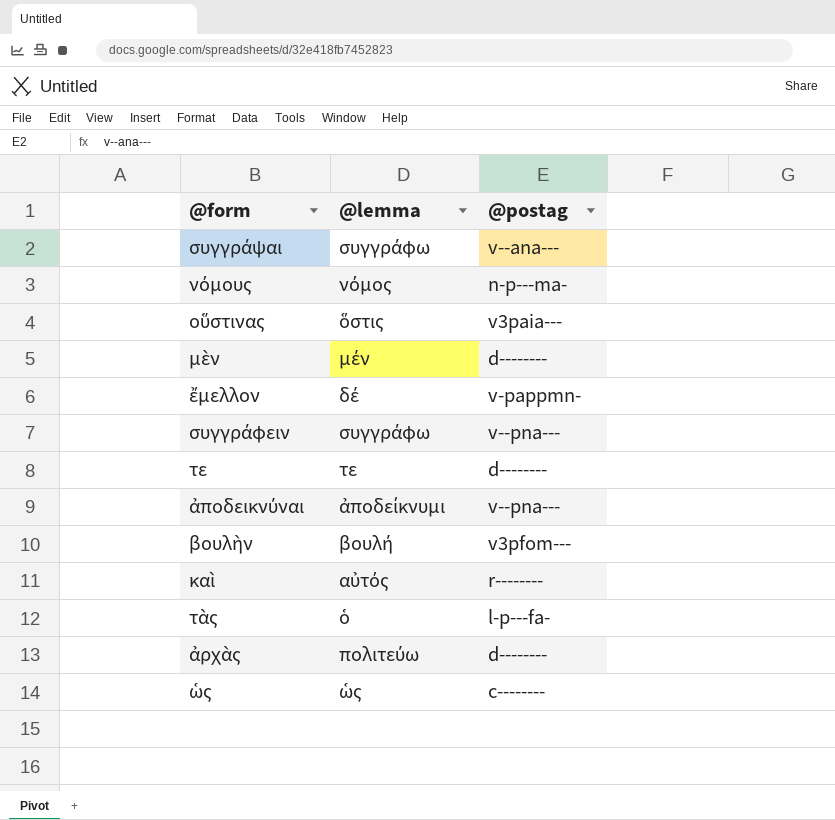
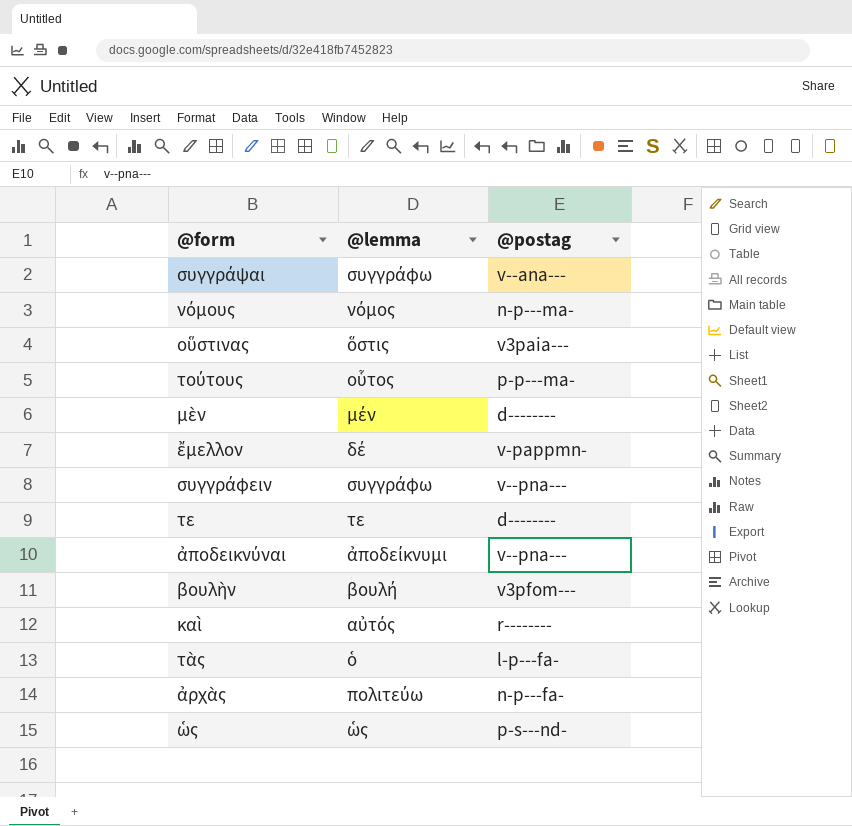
row τούτους: none -> οὗτος | p-p---ma-
ἀρχὰς | @postag: d-------- -> n-p---fa-
ὡς | @postag: c-------- -> p-s---nd-

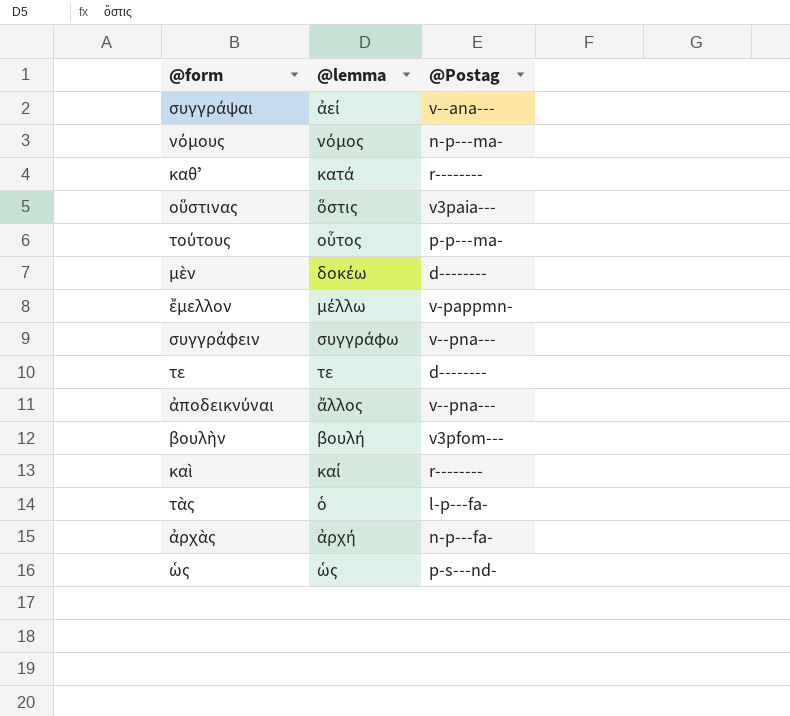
column name: @postag -> @Postag
συγγράψαι | @lemma: συγγράφω -> ἀεί
row καθʼ: none -> κατά | r--------
μὲν | @lemma: μέν -> δοκέω
ἔμελλον | @lemma: δέ -> μέλλω
ἀποδεικνύναι | @lemma: ἀποδείκνυμι -> ἄλλος
καὶ | @lemma: αὐτός -> καί
ἀρχὰς | @lemma: πολιτεύω -> ἀρχή

